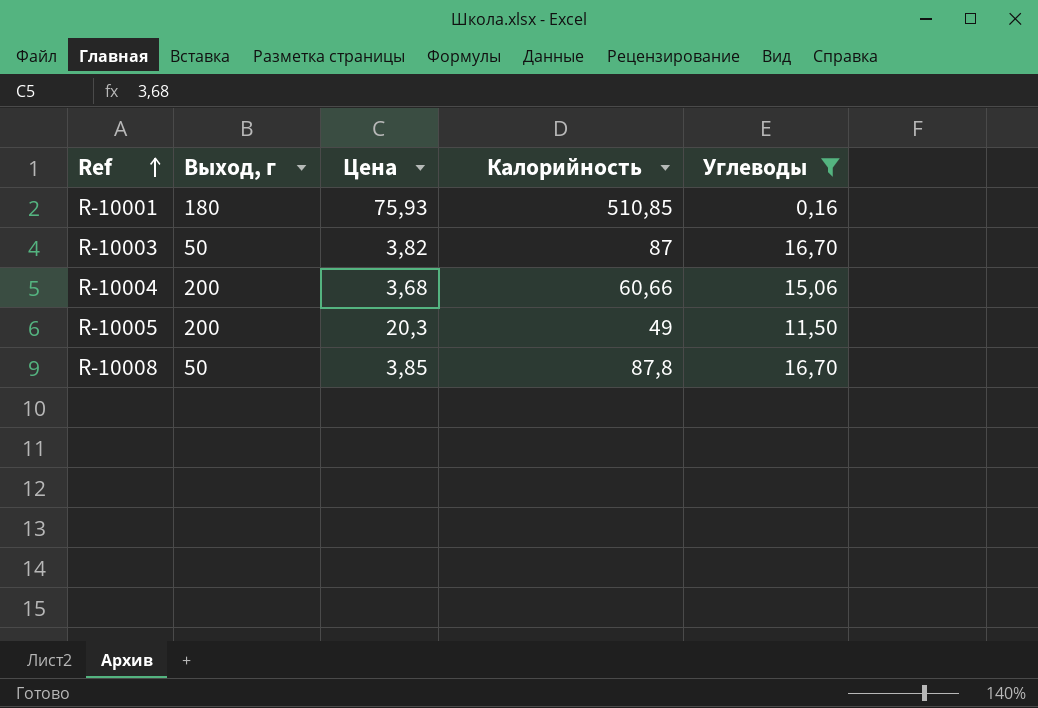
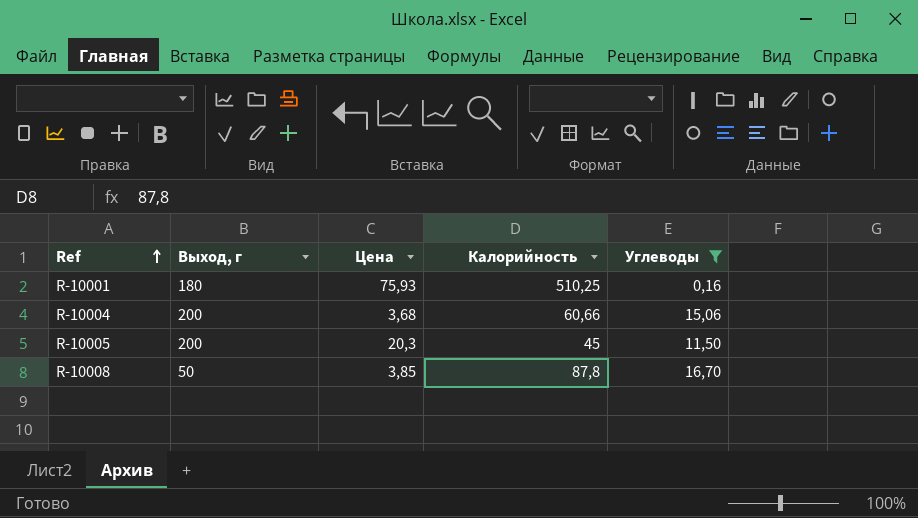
row R-10003: 50 | 3,82 | 87 | 16,70 -> none
R-10001 | Калорийность: 510,85 -> 510,25
R-10005 | Калорийность: 49 -> 45

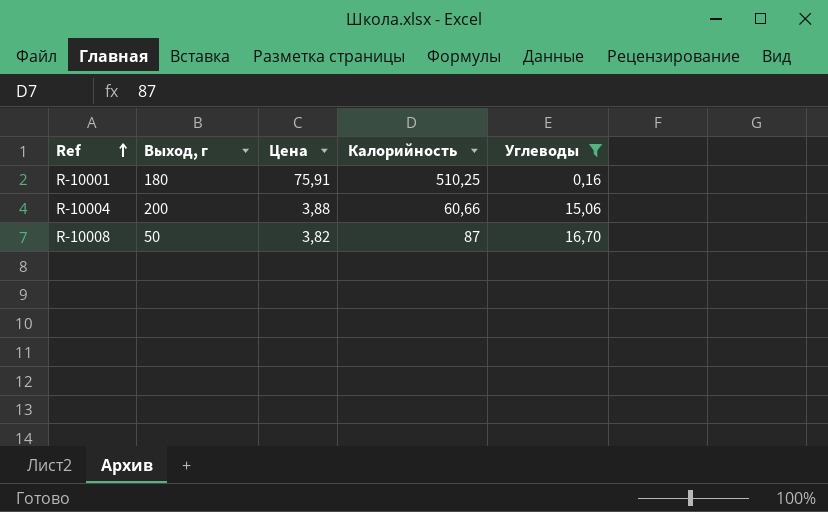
row R-10005: 200 | 20,3 | 45 | 11,50 -> none
R-10001 | Цена: 75,93 -> 75,91
R-10004 | Цена: 3,68 -> 3,88
R-10008 | Цена: 3,85 -> 3,82
R-10008 | Калорийность: 87,8 -> 87

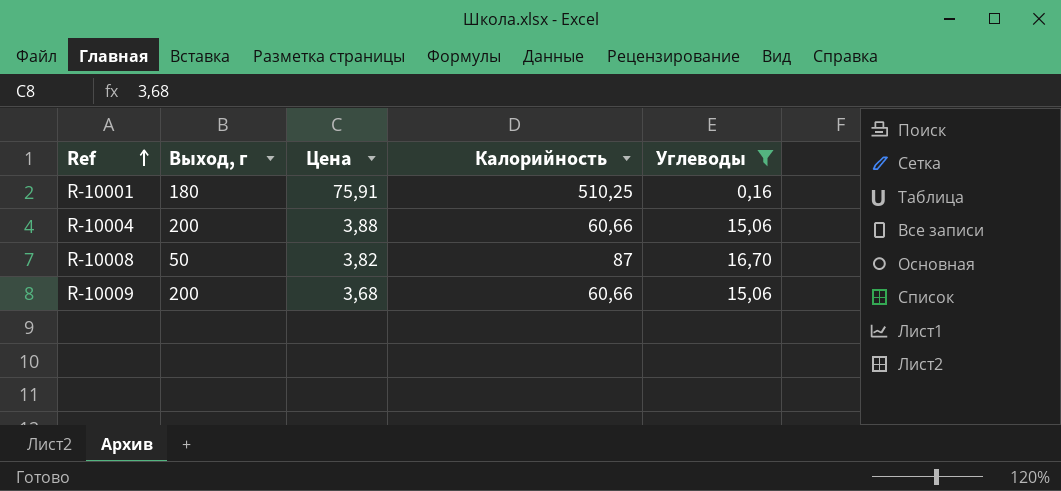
row R-10009: none -> 200 | 3,68 | 60,66 | 15,06

